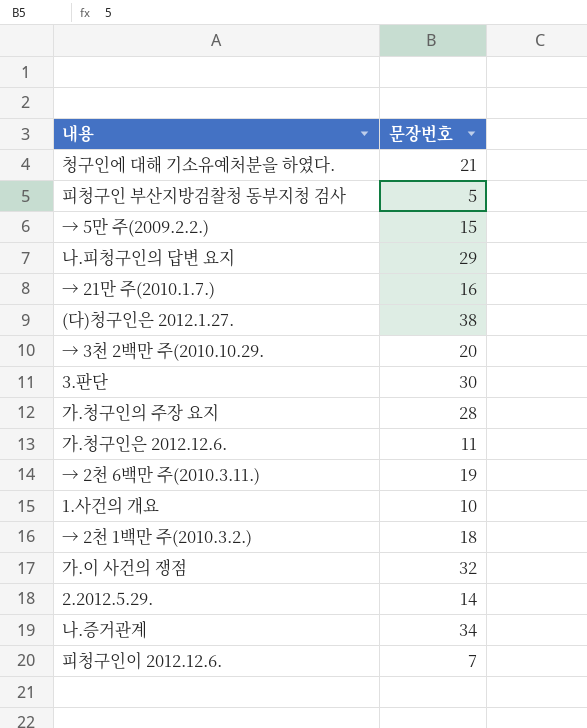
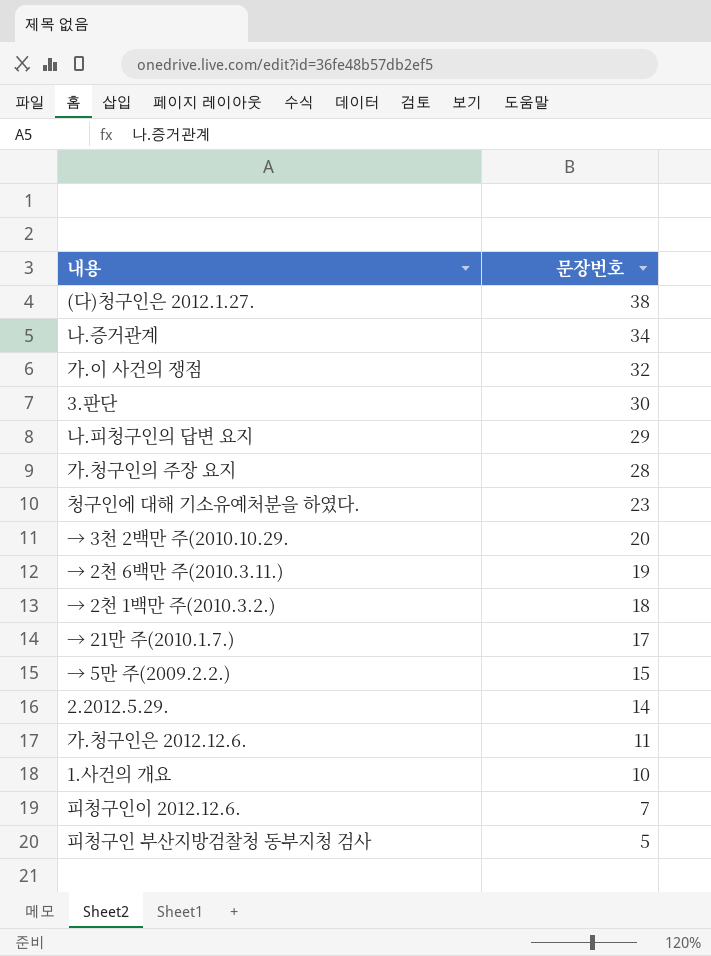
row order: none -> 문장번호 descending
청구인에 대해 기소유예처분을 하였다. | 문장번호: 21 -> 23
→ 21만 주(2010.1.7.) | 문장번호: 16 -> 17

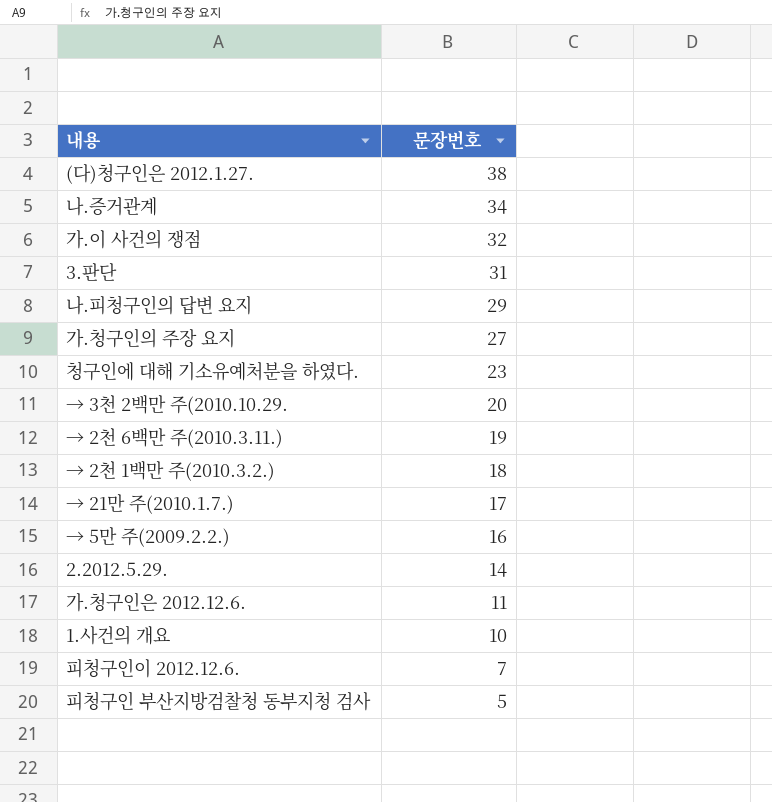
3.판단 | 문장번호: 30 -> 31
가.청구인의 주장 요지 | 문장번호: 28 -> 27
→ 5만 주(2009.2.2.) | 문장번호: 15 -> 16

